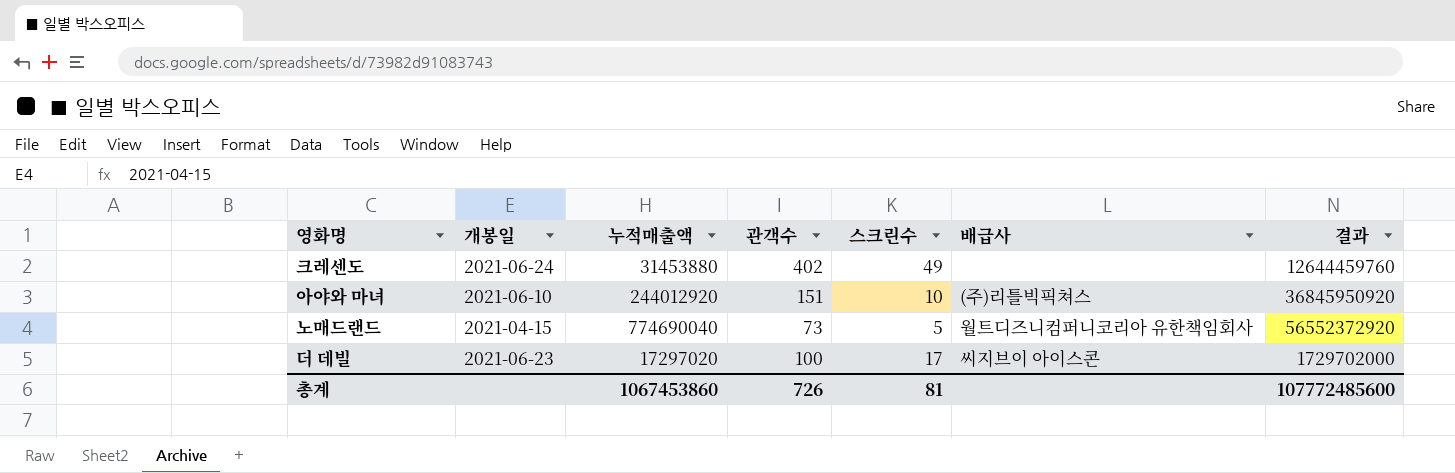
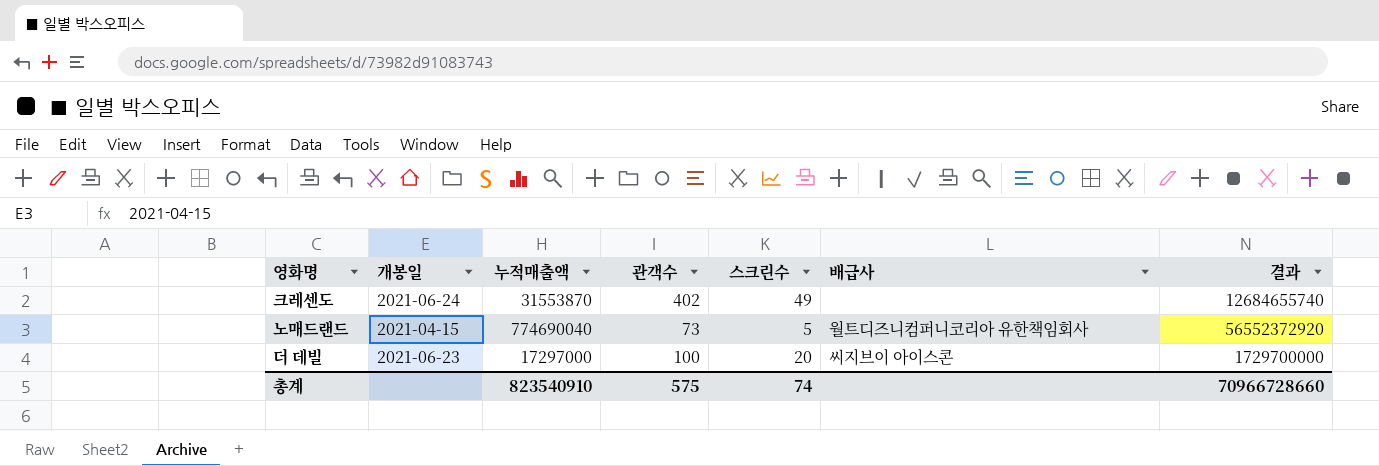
row 아야와 마녀: 2021-06-10 | 244012920 | 151 | 10 | (주)리틀빅픽쳐스 | 36845950920 -> none
크레센도 | 누적매출액: 31453880 -> 31553870
크레센도 | 결과: 12644459760 -> 12684655740
더 데빌 | 누적매출액: 17297020 -> 17297000
더 데빌 | 스크린수: 17 -> 20
더 데빌 | 결과: 1729702000 -> 1729700000
총계 | 누적매출액: 1067453860 -> 823540910
총계 | 관객수: 726 -> 575
총계 | 스크린수: 81 -> 74
총계 | 결과: 107772485600 -> 70966728660

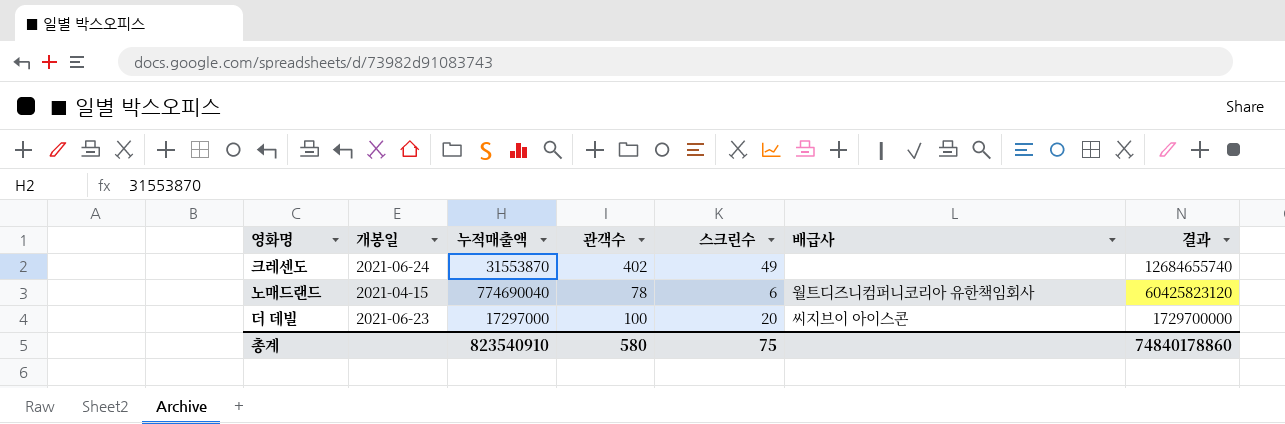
노매드랜드 | 관객수: 73 -> 78
노매드랜드 | 스크린수: 5 -> 6
노매드랜드 | 결과: 56552372920 -> 60425823120
총계 | 관객수: 575 -> 580
총계 | 스크린수: 74 -> 75
총계 | 결과: 70966728660 -> 74840178860

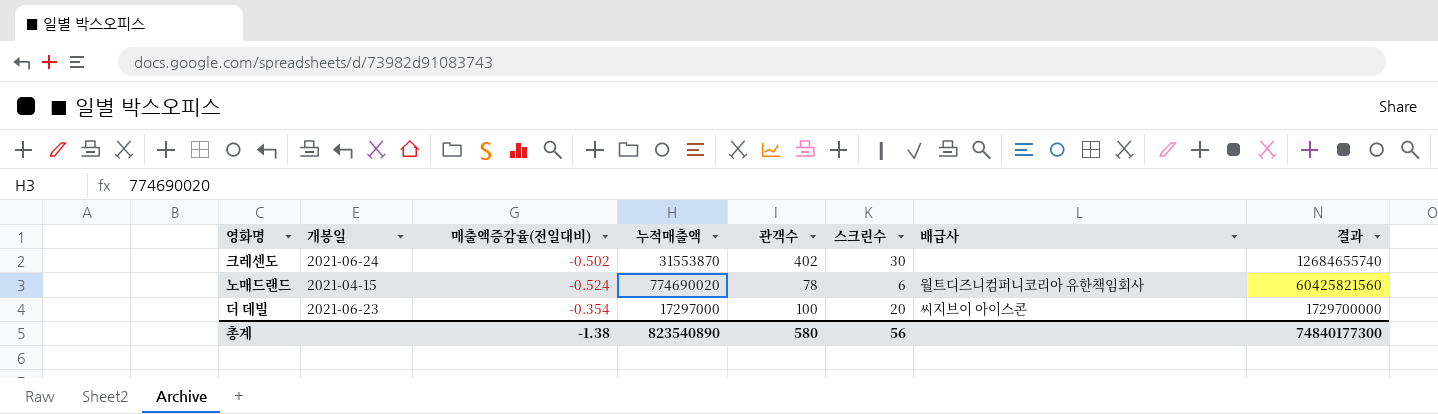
column 매출액증감율(전일대비) | position: none -> 3
크레센도 | 스크린수: 49 -> 30
노매드랜드 | 누적매출액: 774690040 -> 774690020
노매드랜드 | 결과: 60425823120 -> 60425821560
총계 | 누적매출액: 823540910 -> 823540890
총계 | 스크린수: 75 -> 56
총계 | 결과: 74840178860 -> 74840177300

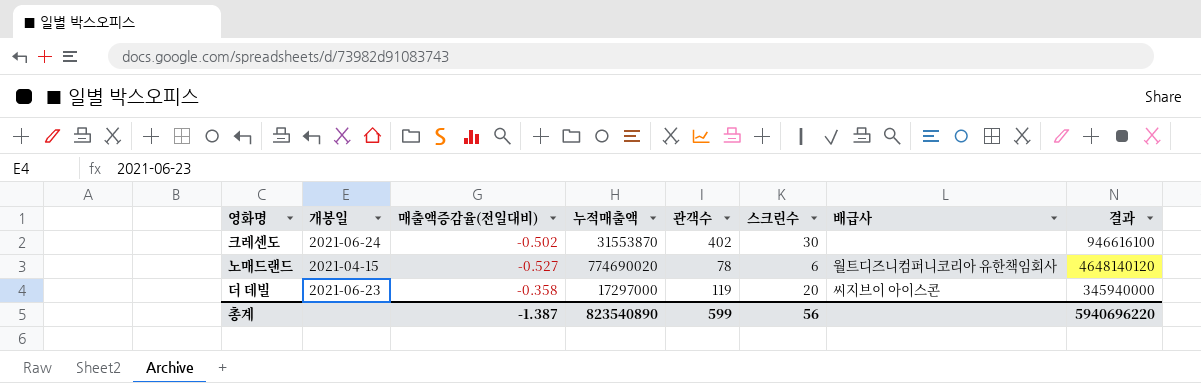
column 결과 | formula: [누적매출액] * [관객수] -> [누적매출액] * [스크린수]
노매드랜드 | 매출액증감율(전일대비): -0.524 -> -0.527
더 데빌 | 매출액증감율(전일대비): -0.354 -> -0.358
더 데빌 | 관객수: 100 -> 119
총계 | 매출액증감율(전일대비): -1.38 -> -1.387
총계 | 관객수: 580 -> 599
총계 | 결과: 74840177300 -> 5940696220

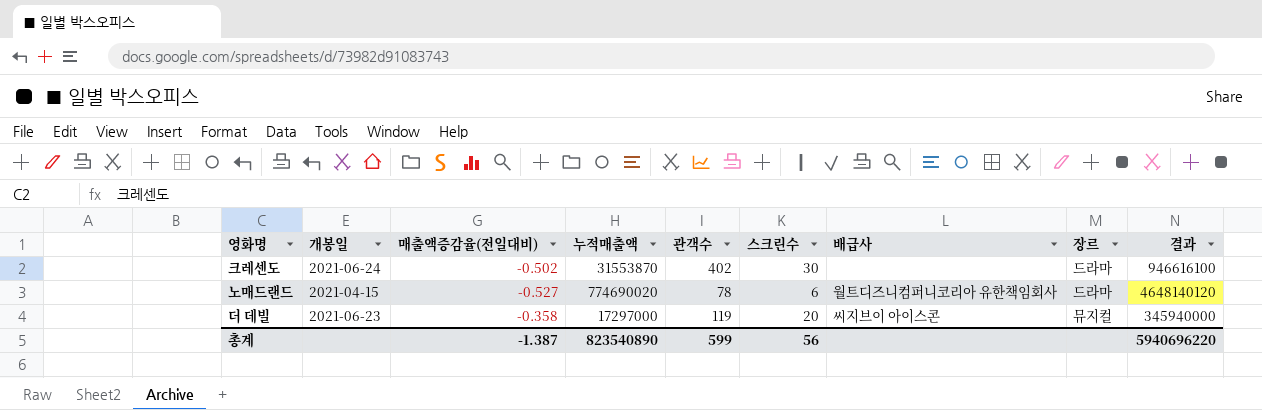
column 장르 | position: none -> 8

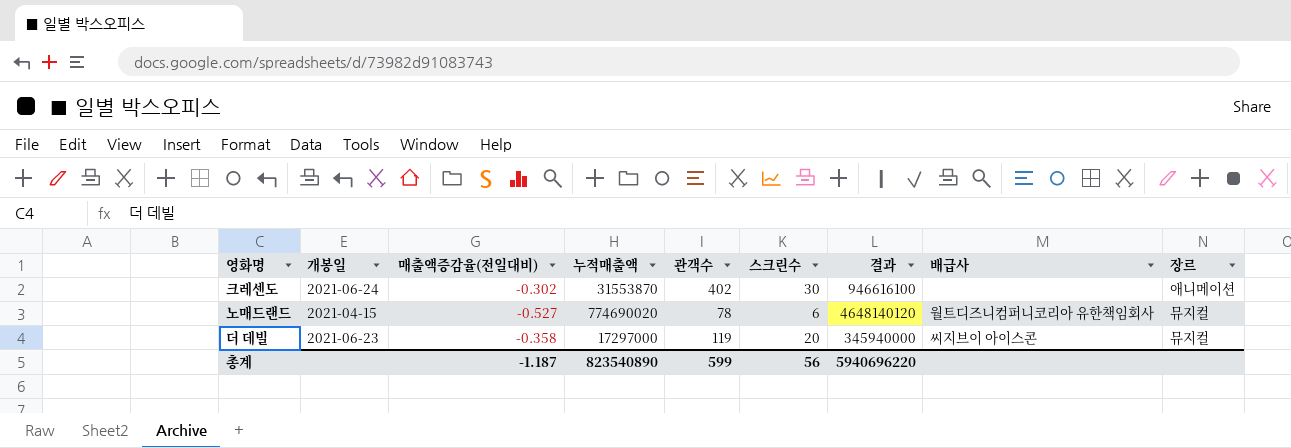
column 결과 | position: 9 -> 7
크레센도 | 매출액증감율(전일대비): -0.502 -> -0.302
크레센도 | 장르: 드라마 -> 애니메이션
노매드랜드 | 장르: 드라마 -> 뮤지컬
총계 | 매출액증감율(전일대비): -1.387 -> -1.187

